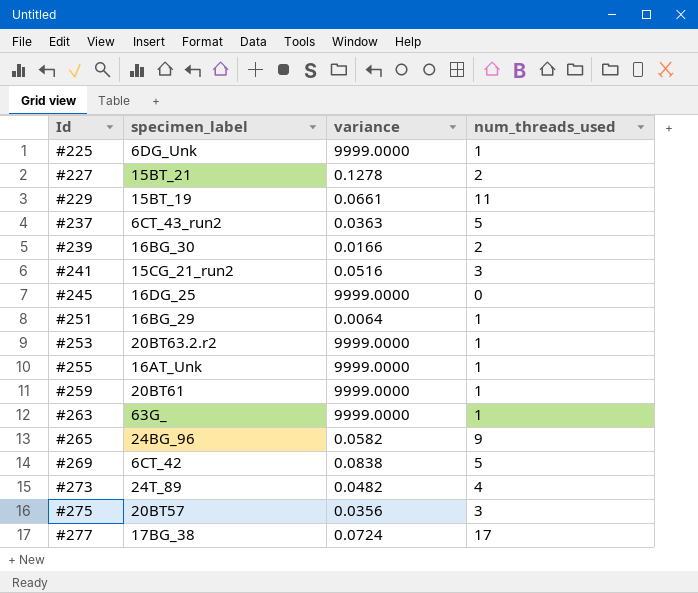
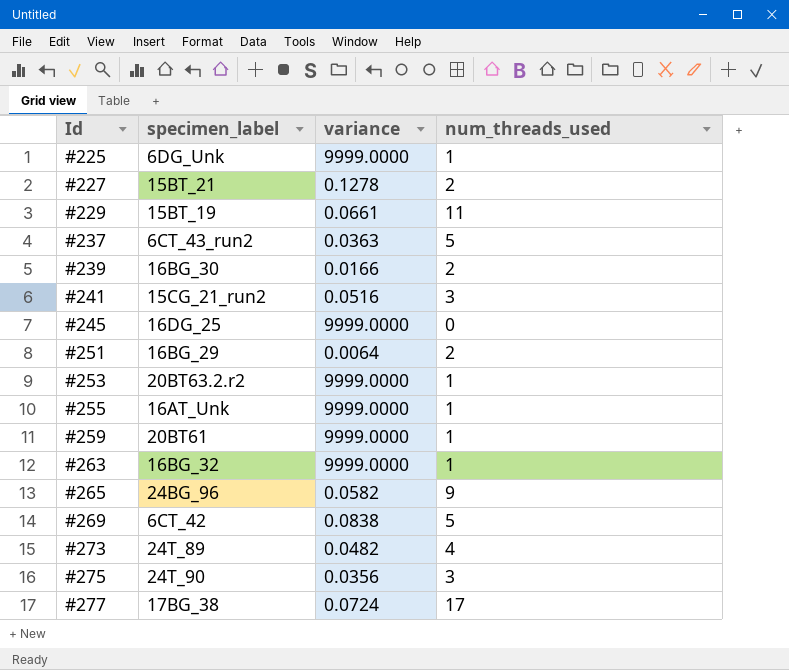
#251 | num_threads_used: 1 -> 2
#263 | specimen_label: 63G_ -> 16BG_32
#275 | specimen_label: 20BT57 -> 24T_90

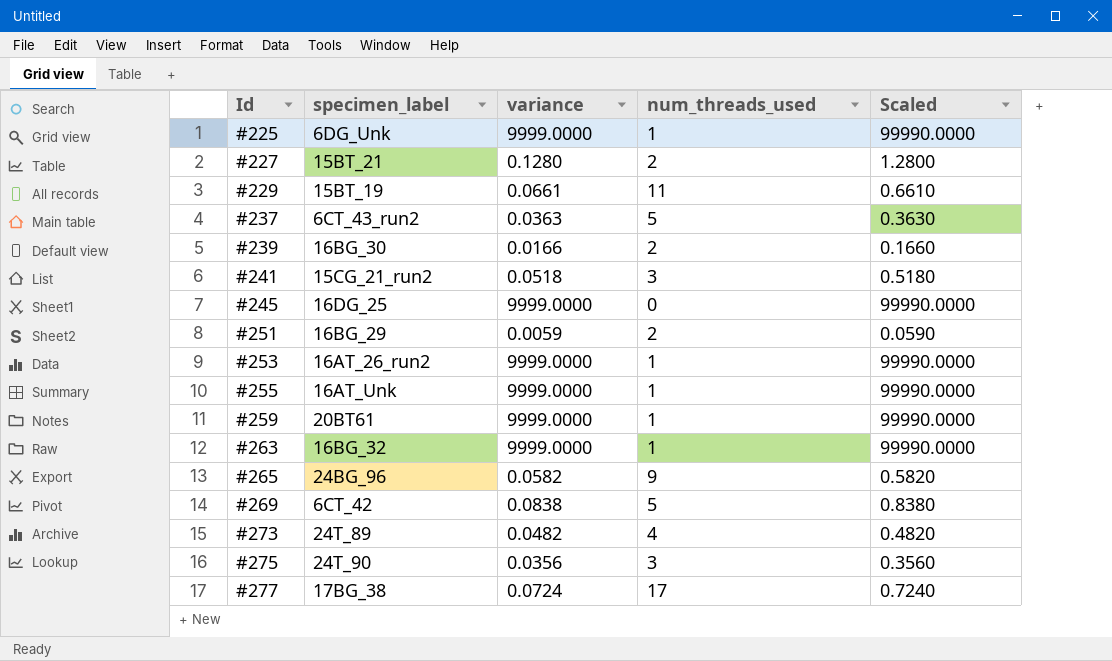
column Scaled | formula: none -> [variance] * 10
#227 | variance: 0.1278 -> 0.1280
#241 | variance: 0.0516 -> 0.0518
#251 | variance: 0.0064 -> 0.0059
#253 | specimen_label: 20BT63.2.r2 -> 16AT_26_run2

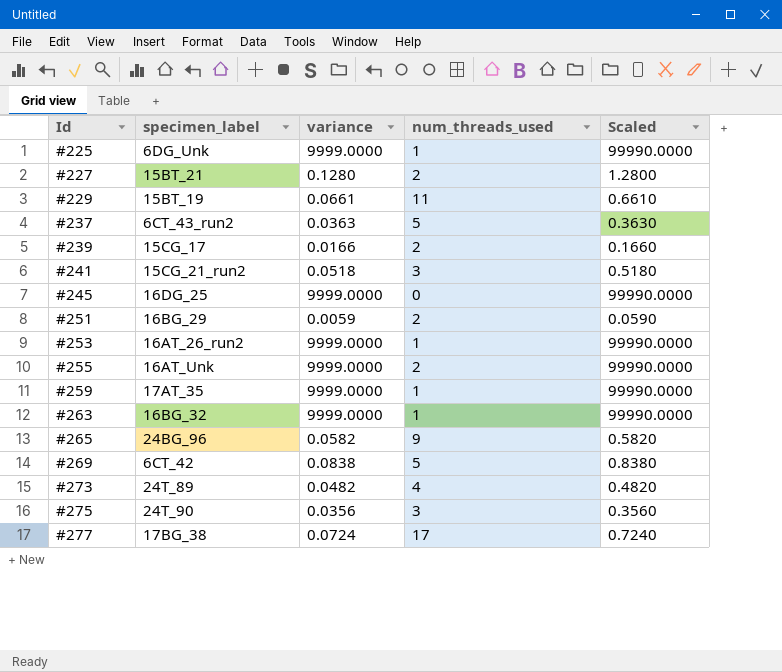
#239 | specimen_label: 16BG_30 -> 15CG_17
#255 | num_threads_used: 1 -> 2
#259 | specimen_label: 20BT61 -> 17AT_35

